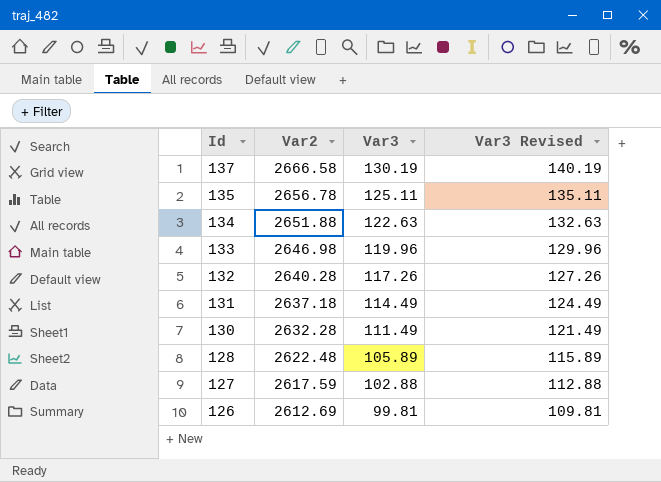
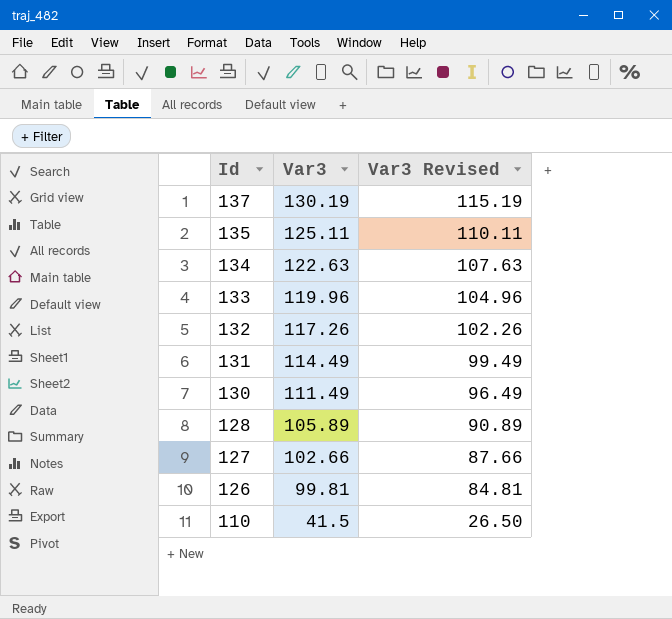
column Var2 | position: 2 -> none
column Var3 Revised | formula: [Var3] + 10 -> [Var3] - 15
127 | Var3: 102.88 -> 102.66
row 110: none -> 41.5 | 26.50

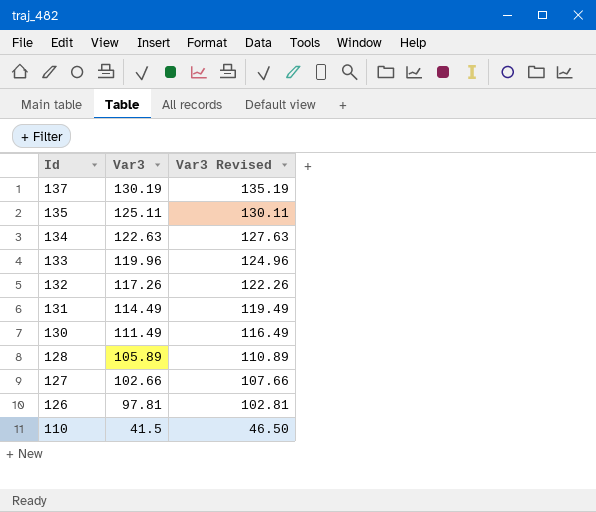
column Var3 Revised | formula: [Var3] - 15 -> [Var3] + 5
126 | Var3: 99.81 -> 97.81

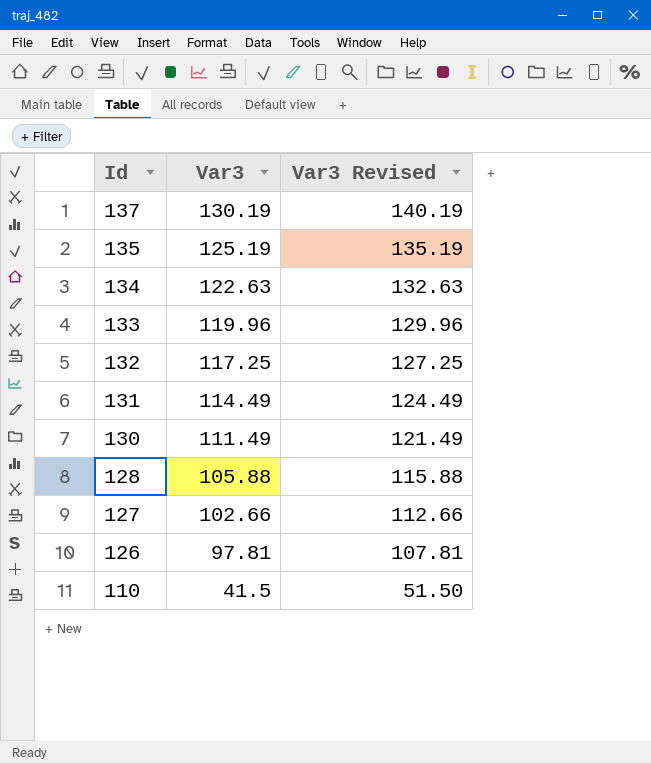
column Var3 Revised | formula: [Var3] + 5 -> [Var3] + 10
135 | Var3: 125.11 -> 125.19
132 | Var3: 117.26 -> 117.25
128 | Var3: 105.89 -> 105.88

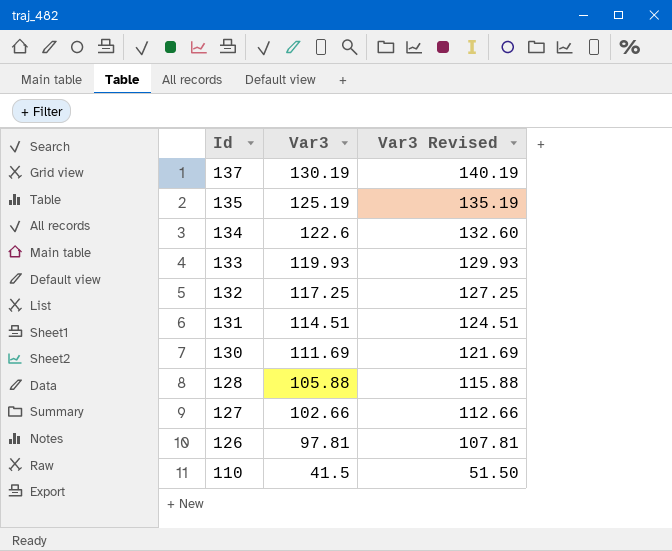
134 | Var3: 122.63 -> 122.6
134 | Var3 Revised: 132.63 -> 132.60
133 | Var3: 119.96 -> 119.93
133 | Var3 Revised: 129.96 -> 129.93
131 | Var3: 114.49 -> 114.51
131 | Var3 Revised: 124.49 -> 124.51
130 | Var3: 111.49 -> 111.69
130 | Var3 Revised: 121.49 -> 121.69

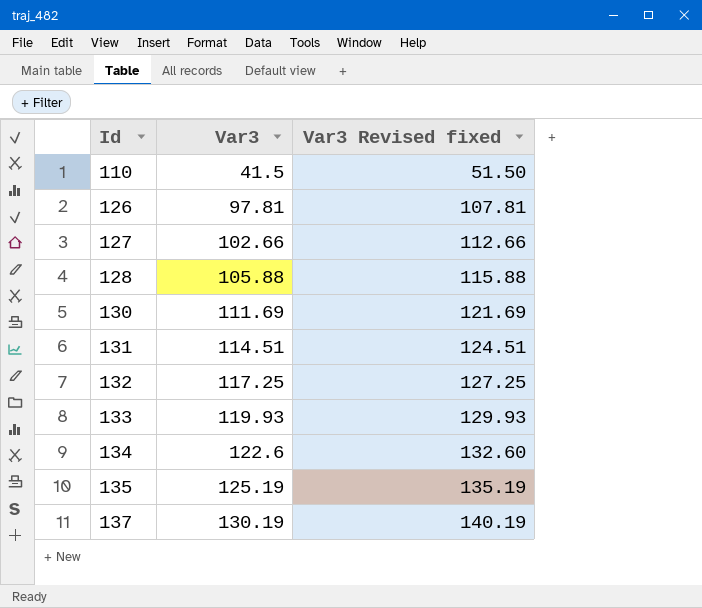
row order: Id descending -> Id ascending
column name: Var3 Revised -> Var3 Revised fixed

